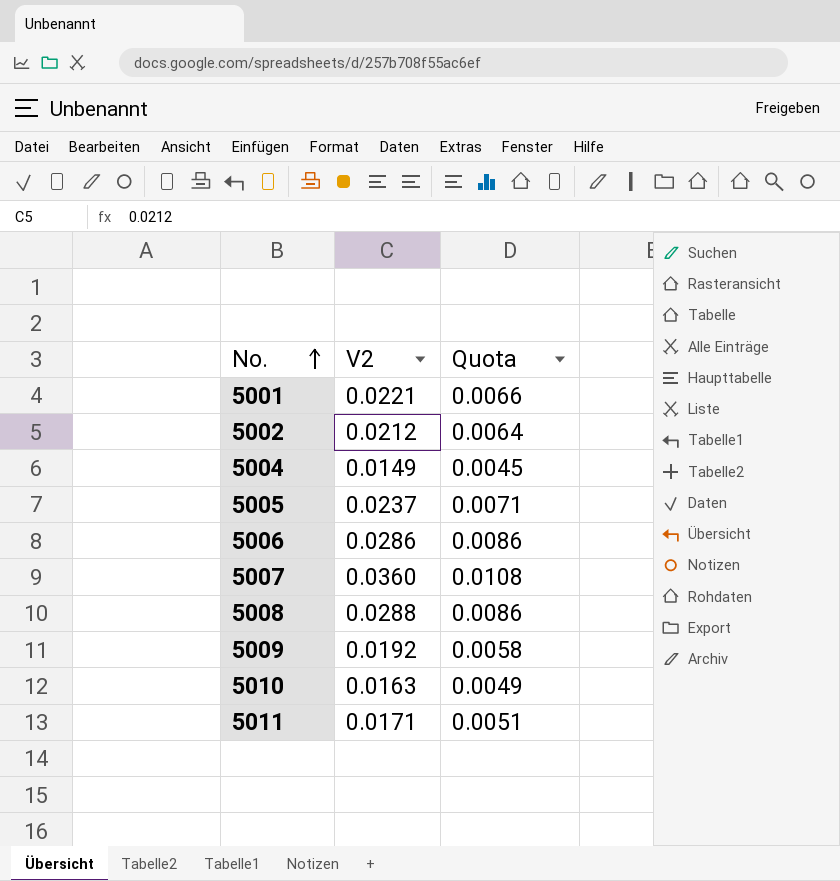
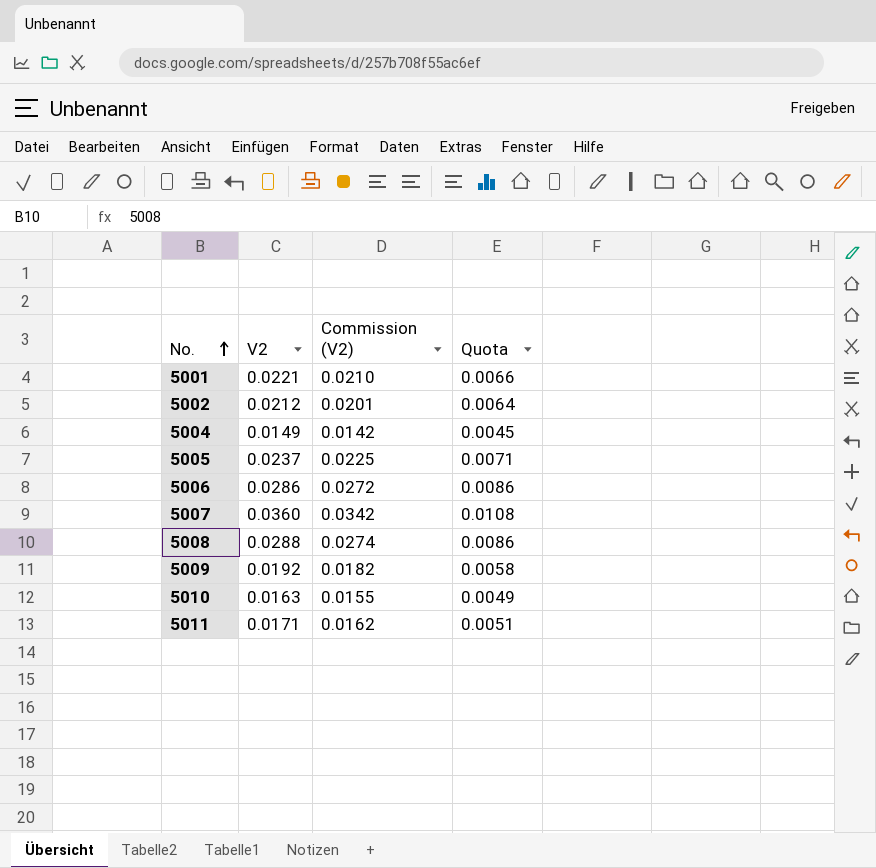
column Commission (V2) | formula: none -> [V2] * 0.95

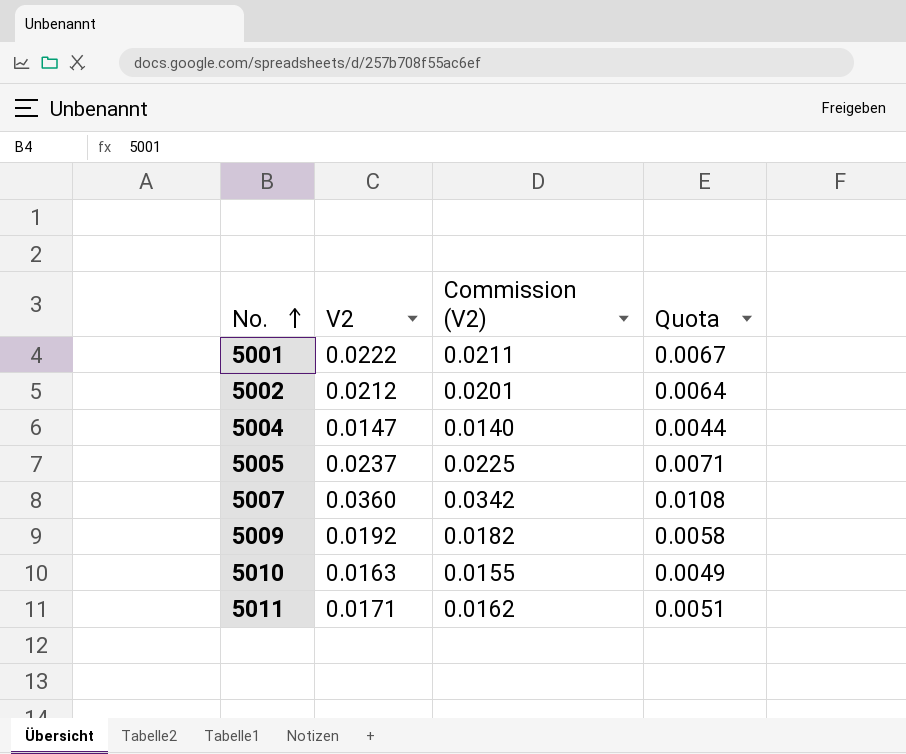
row 5006: 0.0286 | 0.0272 | 0.0086 -> none
row 5008: 0.0288 | 0.0274 | 0.0086 -> none
5001 | V2: 0.0221 -> 0.0222
5001 | Commission (V2): 0.0210 -> 0.0211
5001 | Quota: 0.0066 -> 0.0067
5004 | V2: 0.0149 -> 0.0147
5004 | Commission (V2): 0.0142 -> 0.0140
5004 | Quota: 0.0045 -> 0.0044

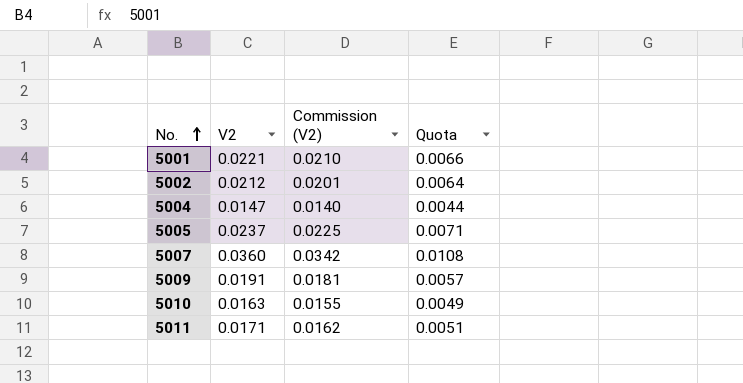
5001 | V2: 0.0222 -> 0.0221
5001 | Commission (V2): 0.0211 -> 0.0210
5001 | Quota: 0.0067 -> 0.0066
5009 | V2: 0.0192 -> 0.0191
5009 | Commission (V2): 0.0182 -> 0.0181
5009 | Quota: 0.0058 -> 0.0057

